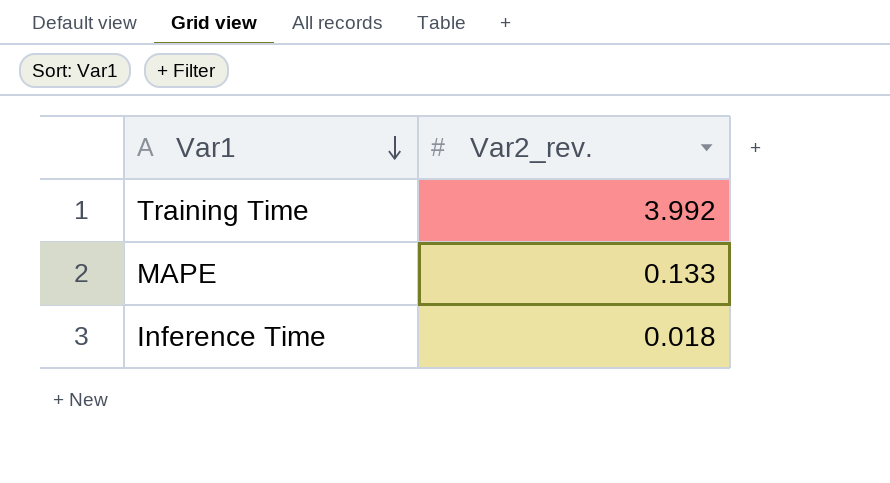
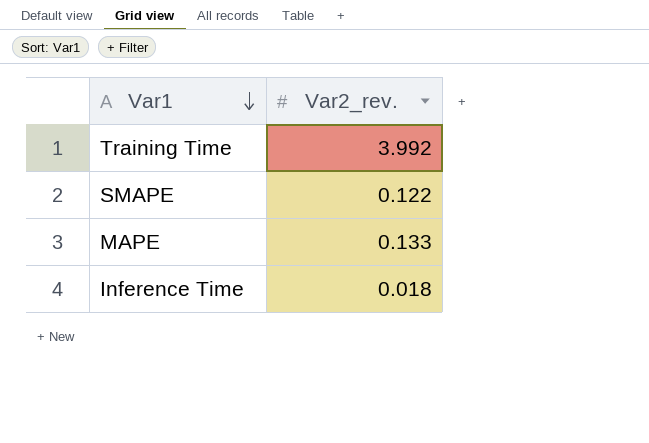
row SMAPE: none -> 0.122

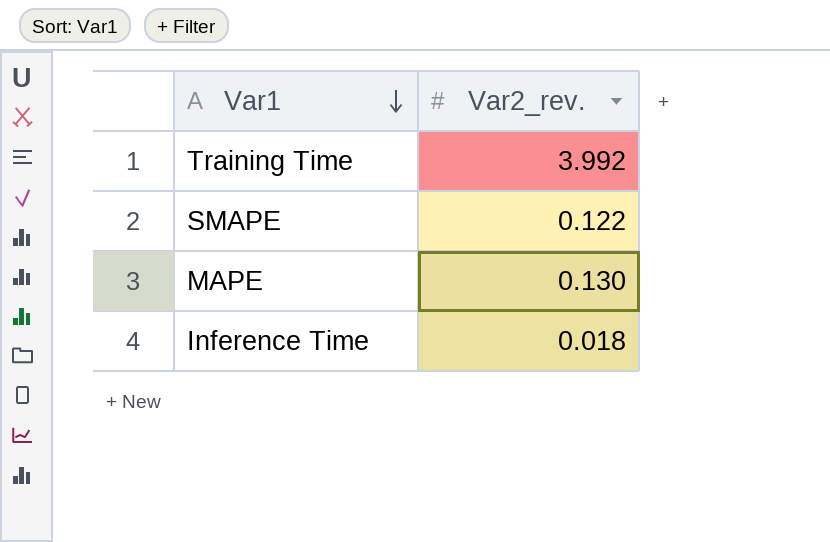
MAPE | Var2_rev.: 0.133 -> 0.130

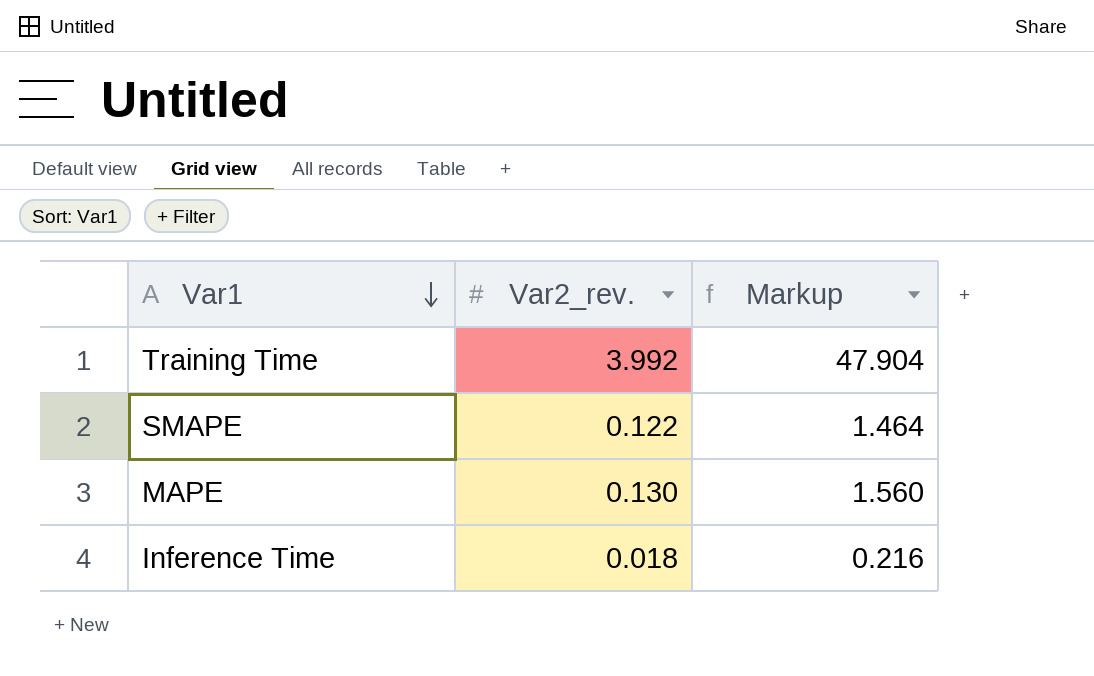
column Markup | formula: none -> [Var2_rev.] * 12

